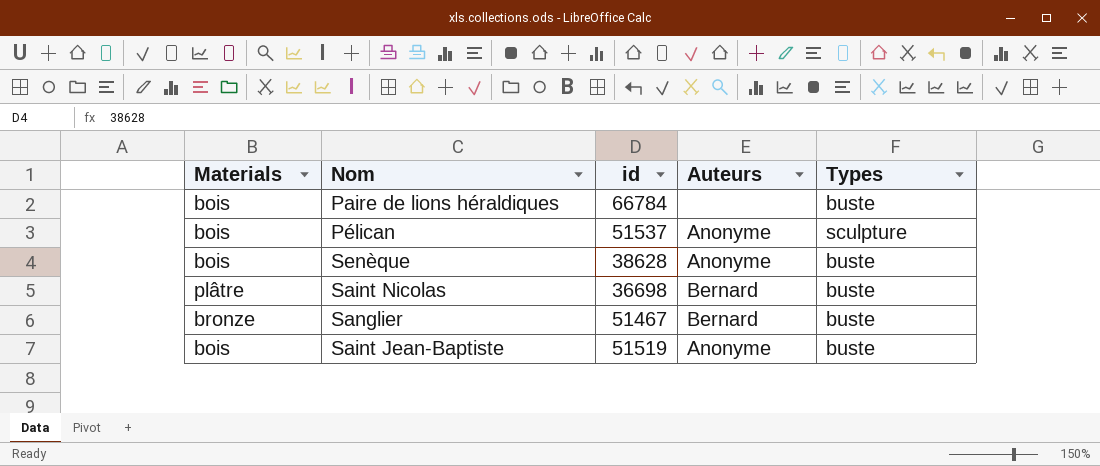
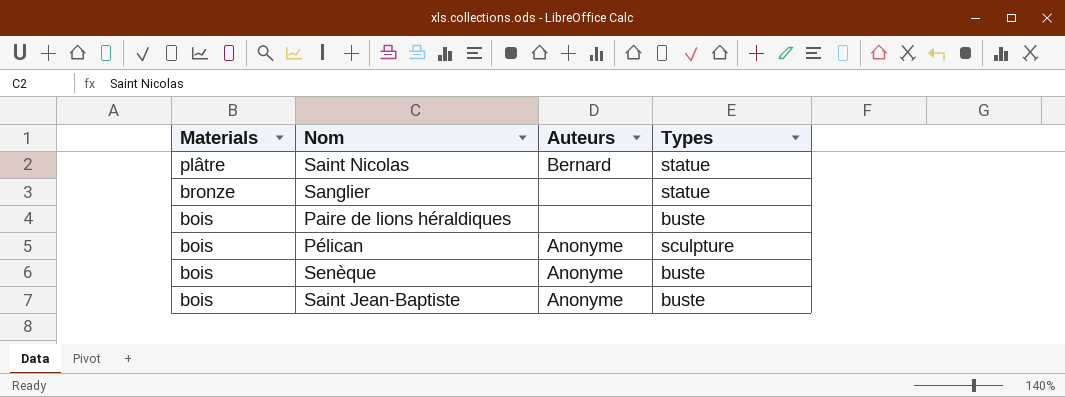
row order: none -> Materials descending
column id | position: 3 -> none
Saint Nicolas | Types: buste -> statue
Sanglier | Auteurs: Bernard -> none
Sanglier | Types: buste -> statue

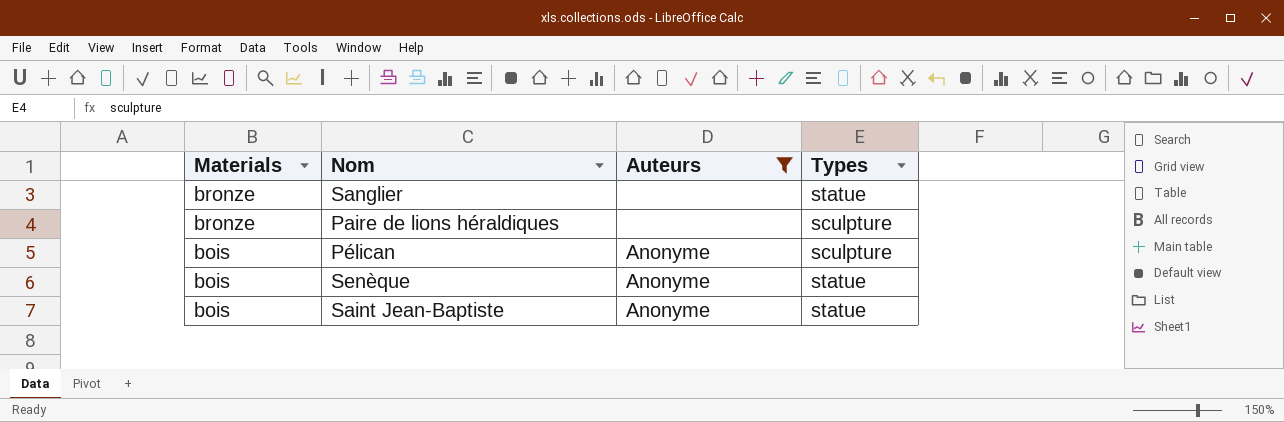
filter: none -> Auteurs != Bernard
Paire de lions héraldiques | Materials: bois -> bronze
Paire de lions héraldiques | Types: buste -> sculpture
Senèque | Types: buste -> statue
Saint Jean-Baptiste | Types: buste -> statue

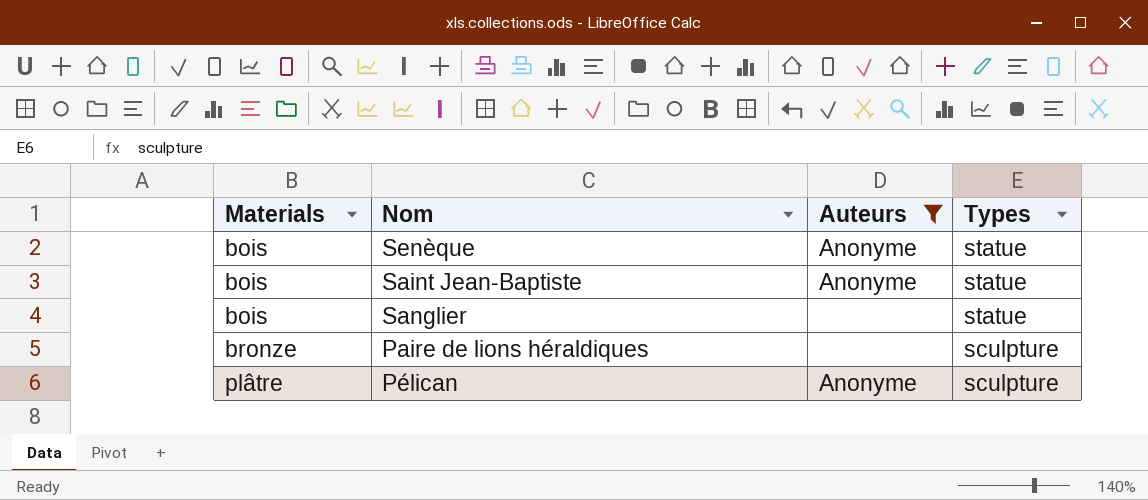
row order: Materials descending -> Materials ascending
Sanglier | Materials: bronze -> bois
Pélican | Materials: bois -> plâtre

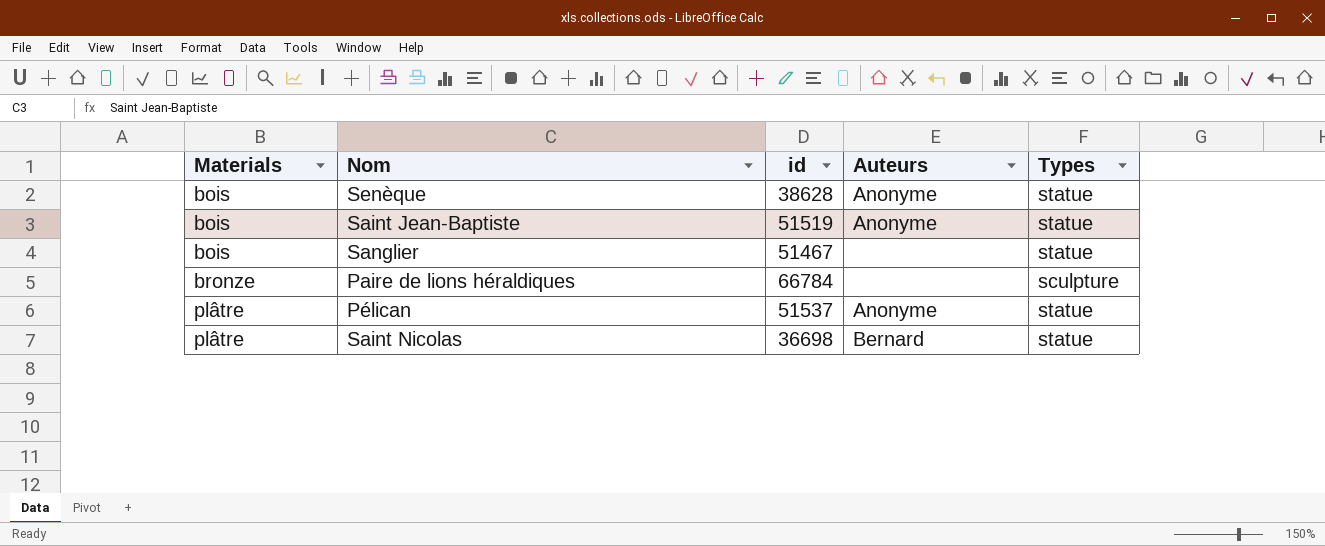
filter: Auteurs != Bernard -> none
column id | position: none -> 3
Pélican | Types: sculpture -> statue

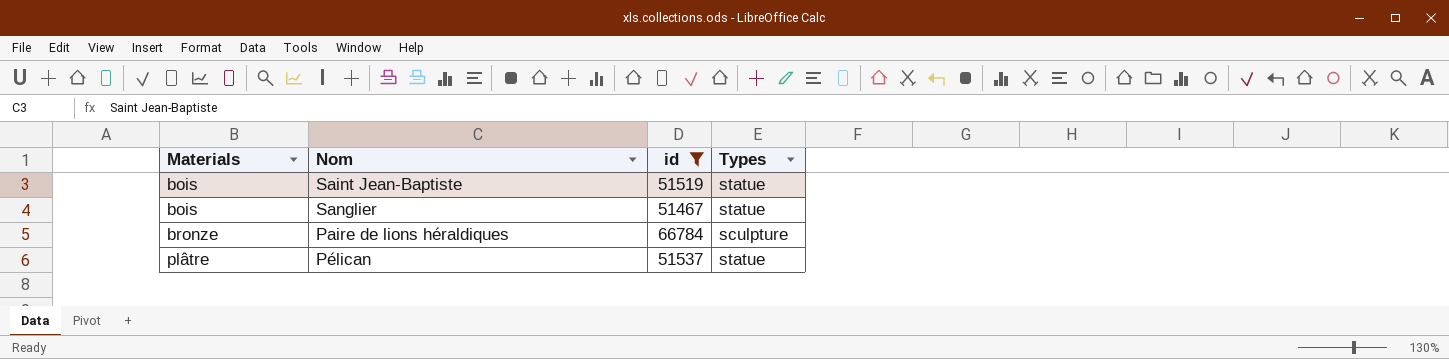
filter: none -> id >= 51467
column Auteurs | position: 4 -> none

